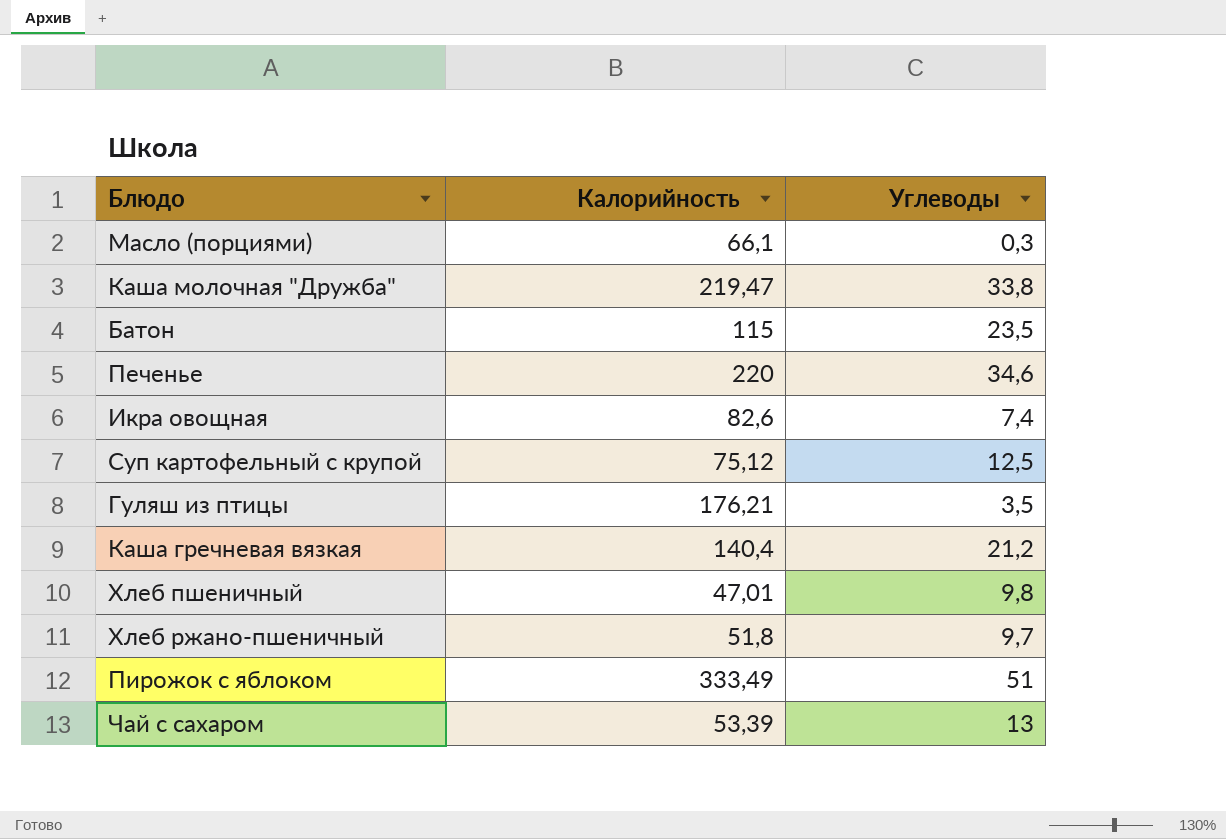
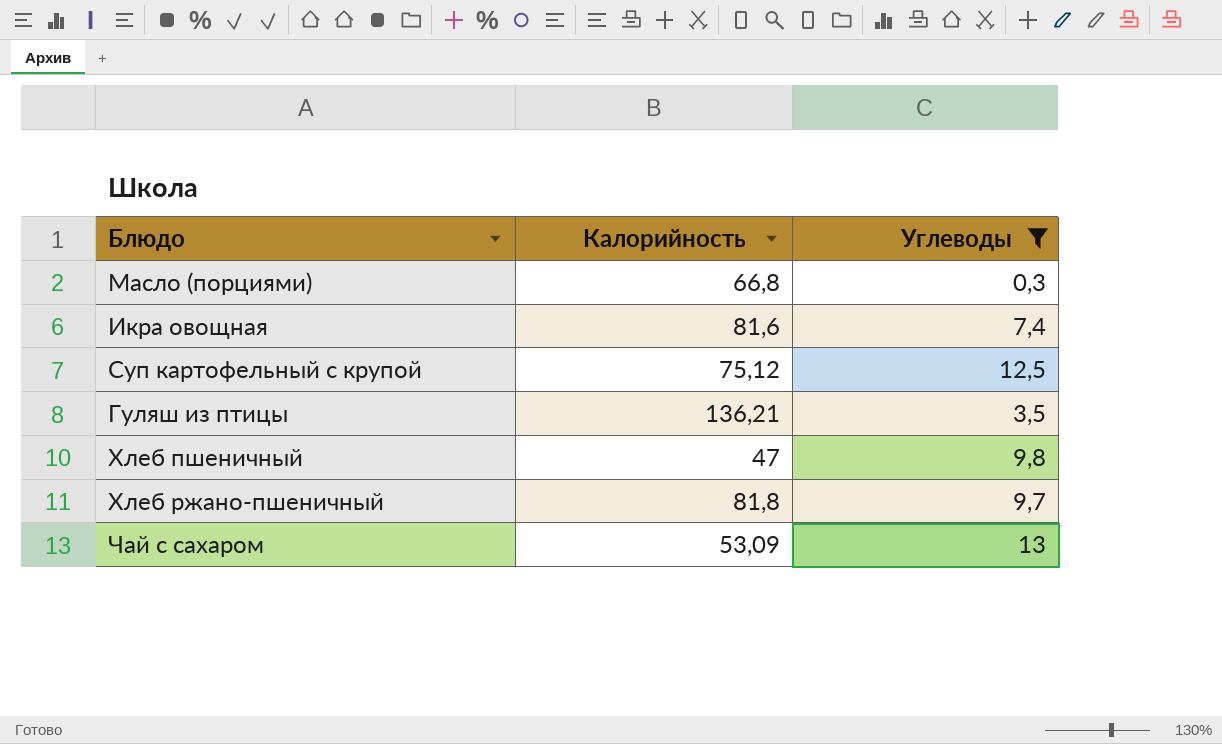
filter: none -> Углеводы <= 13
Масло (порциями) | Калорийность: 66,1 -> 66,8
Икра овощная | Калорийность: 82,6 -> 81,6
Гуляш из птицы | Калорийность: 176,21 -> 136,21
Хлеб пшеничный | Калорийность: 47,01 -> 47
Хлеб ржано-пшеничный | Калорийность: 51,8 -> 81,8
Чай с сахаром | Калорийность: 53,39 -> 53,09

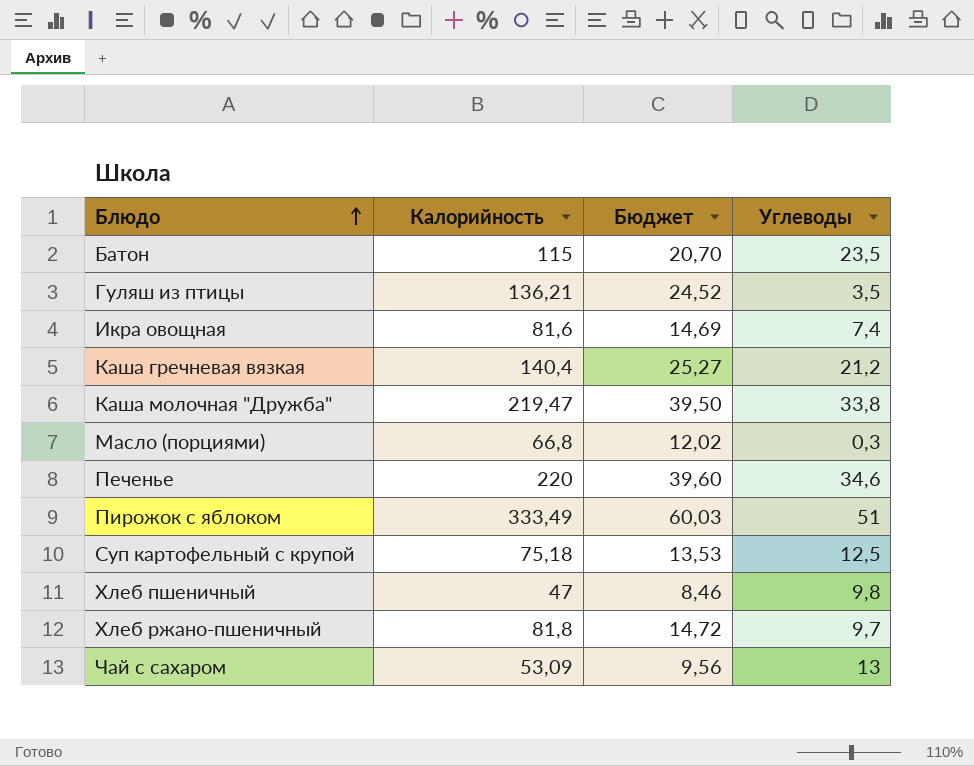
filter: Углеводы <= 13 -> none
row order: none -> Блюдо ascending
column Бюджет | formula: none -> [Калорийность] * 0,18
Суп картофельный с крупой | Калорийность: 75,12 -> 75,18

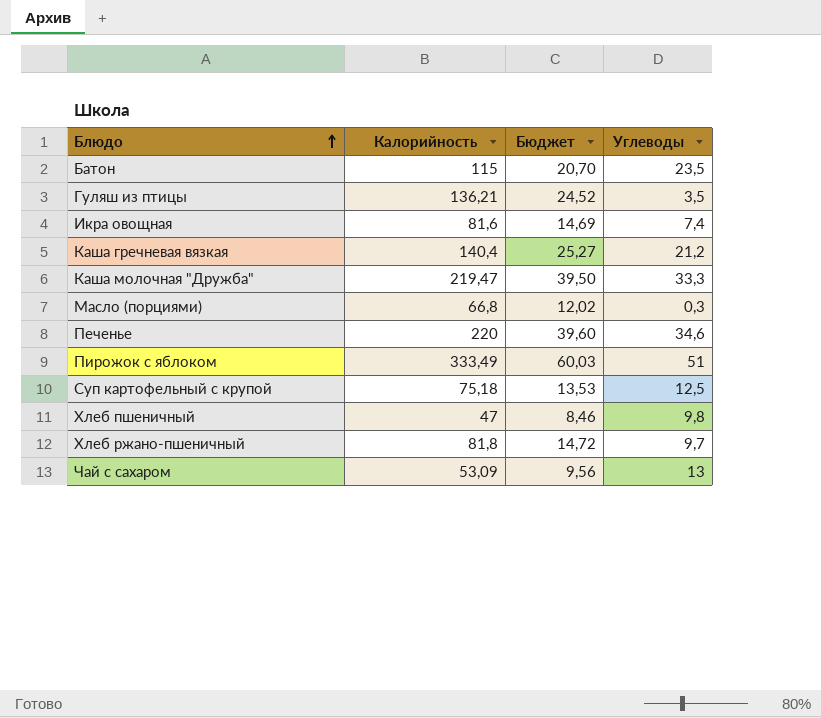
Каша молочная "Дружба" | Углеводы: 33,8 -> 33,3

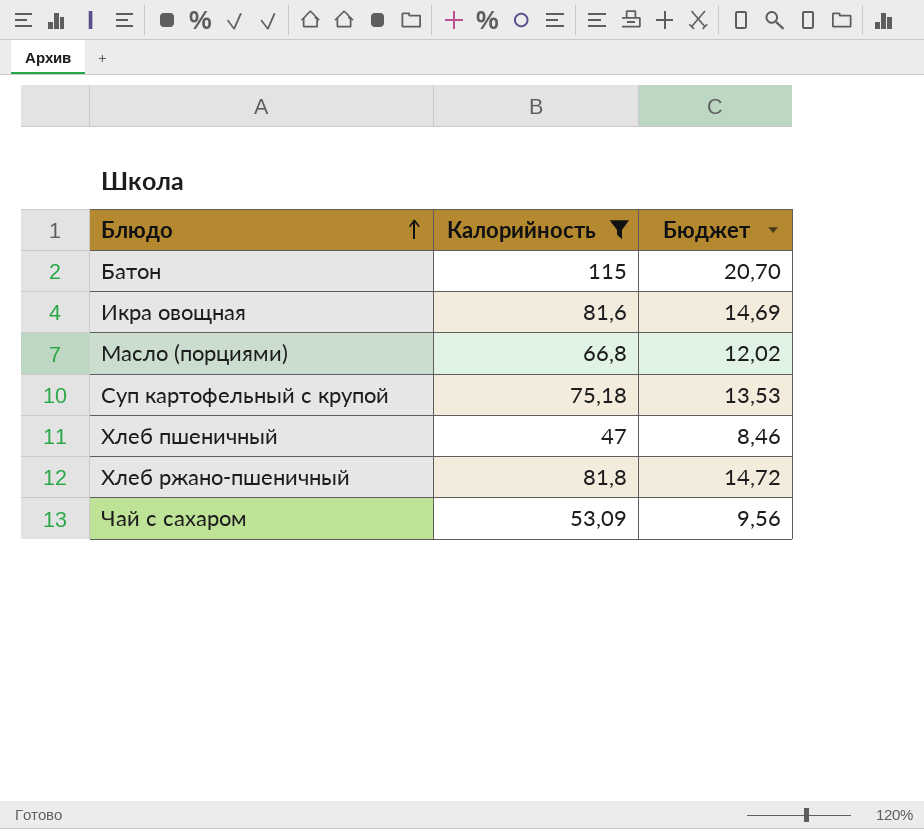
filter: none -> Калорийность <= 115
column Углеводы | position: 4 -> none

